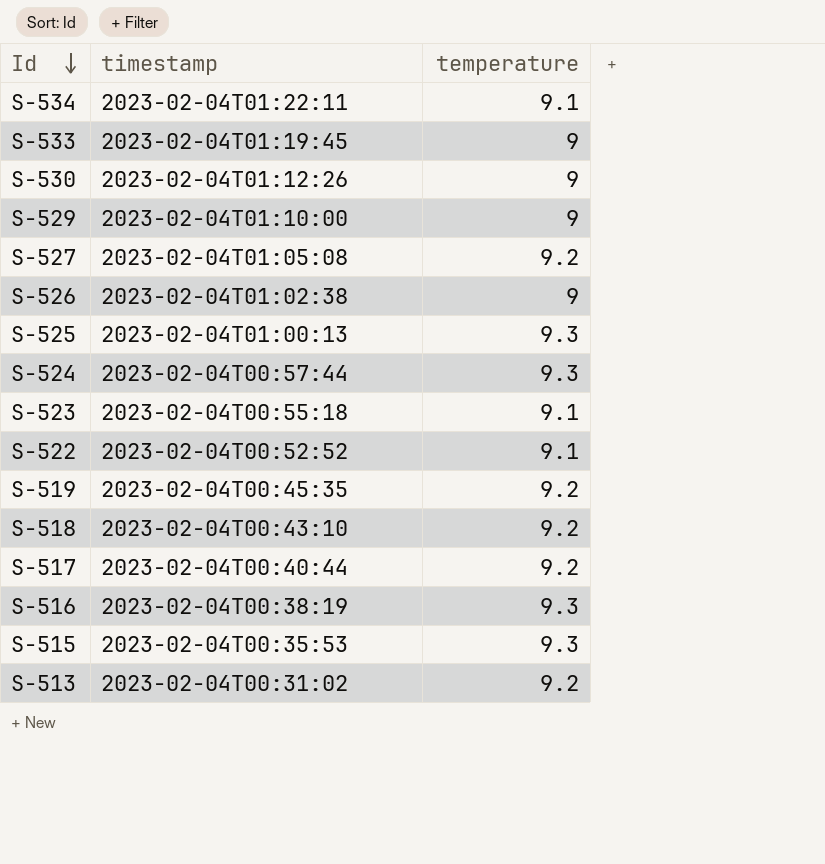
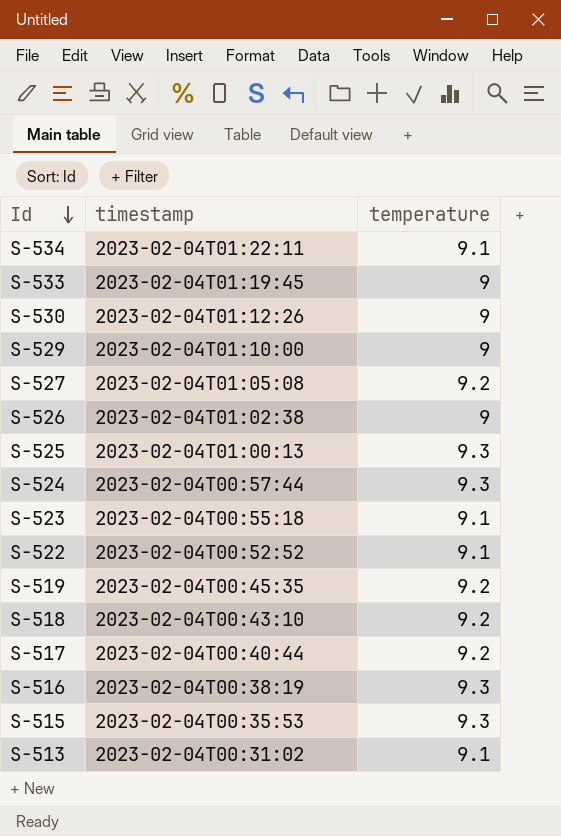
S-513 | temperature: 9.2 -> 9.1

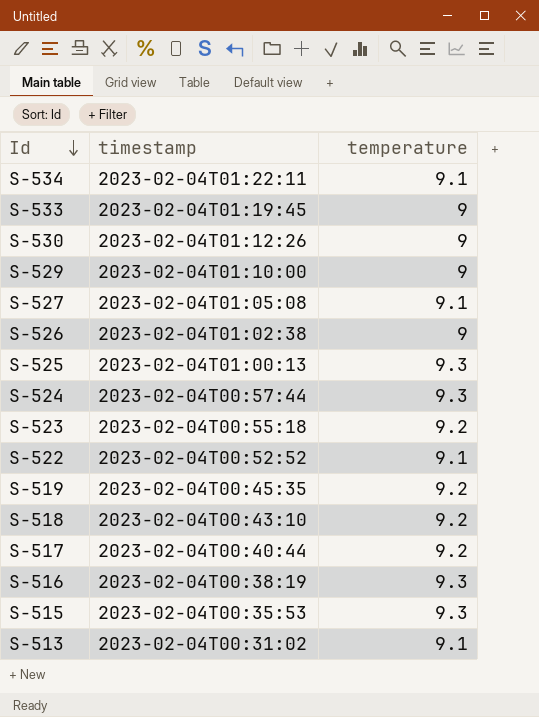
S-527 | temperature: 9.2 -> 9.1
S-523 | temperature: 9.1 -> 9.2

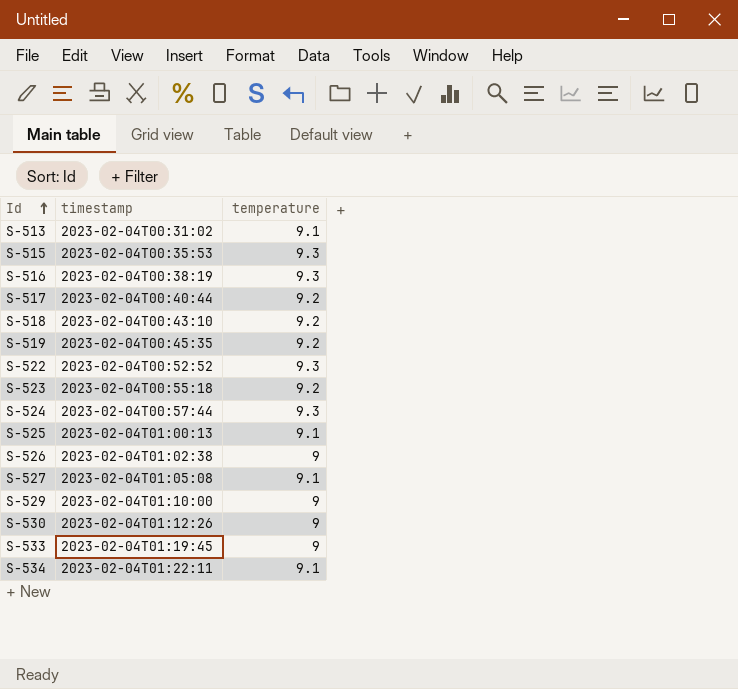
row order: Id descending -> Id ascending
S-522 | temperature: 9.1 -> 9.3
S-525 | temperature: 9.3 -> 9.1

